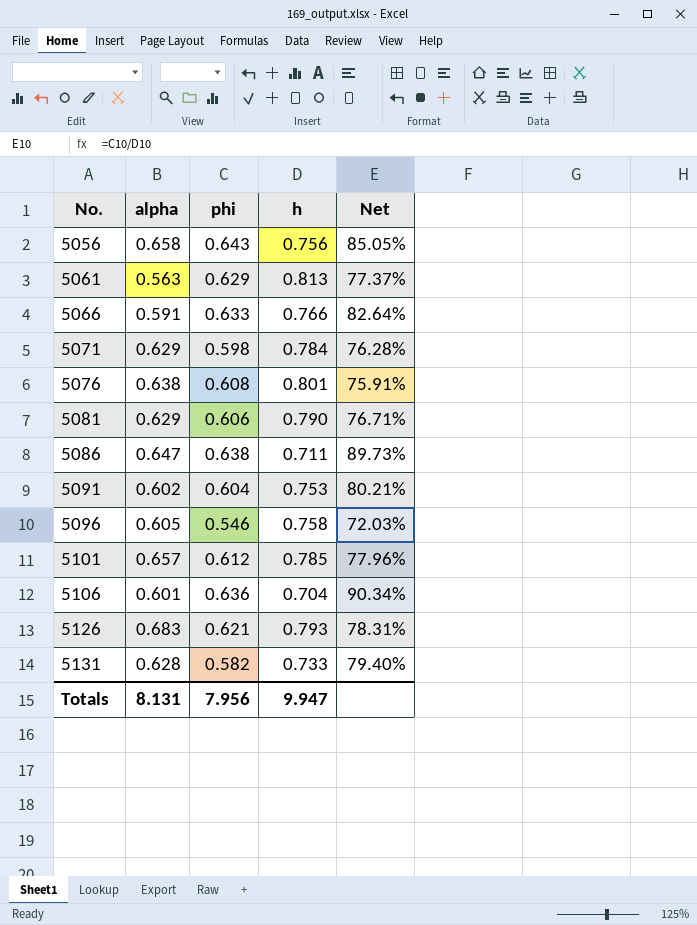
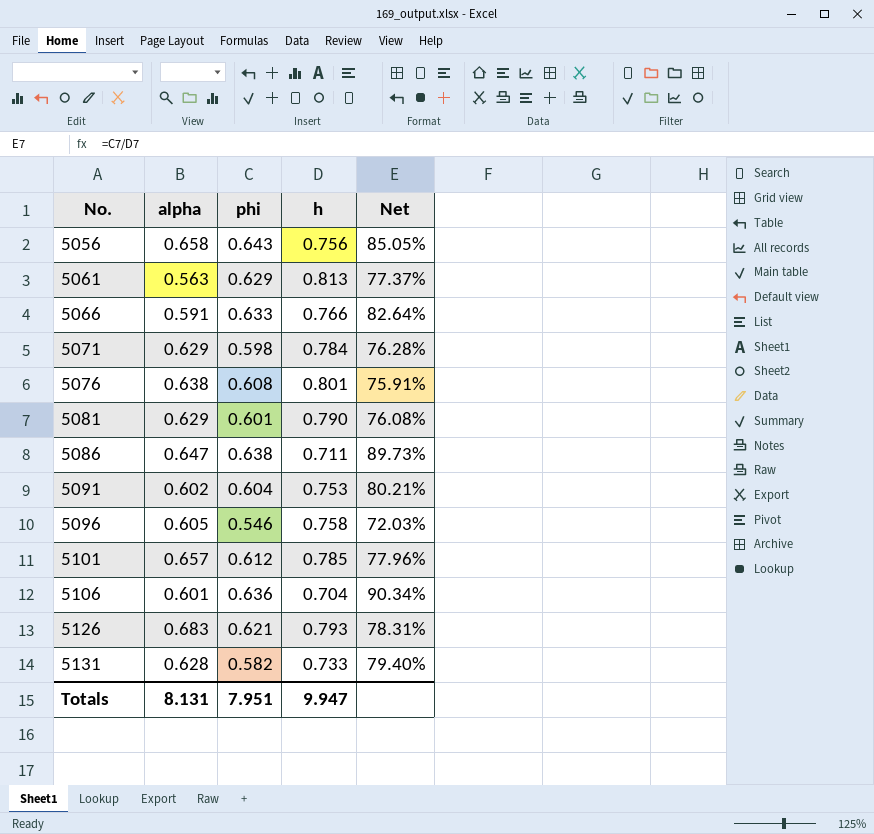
5081 | phi: 0.606 -> 0.601
5081 | Net: 76.71% -> 76.08%
Totals | phi: 7.956 -> 7.951

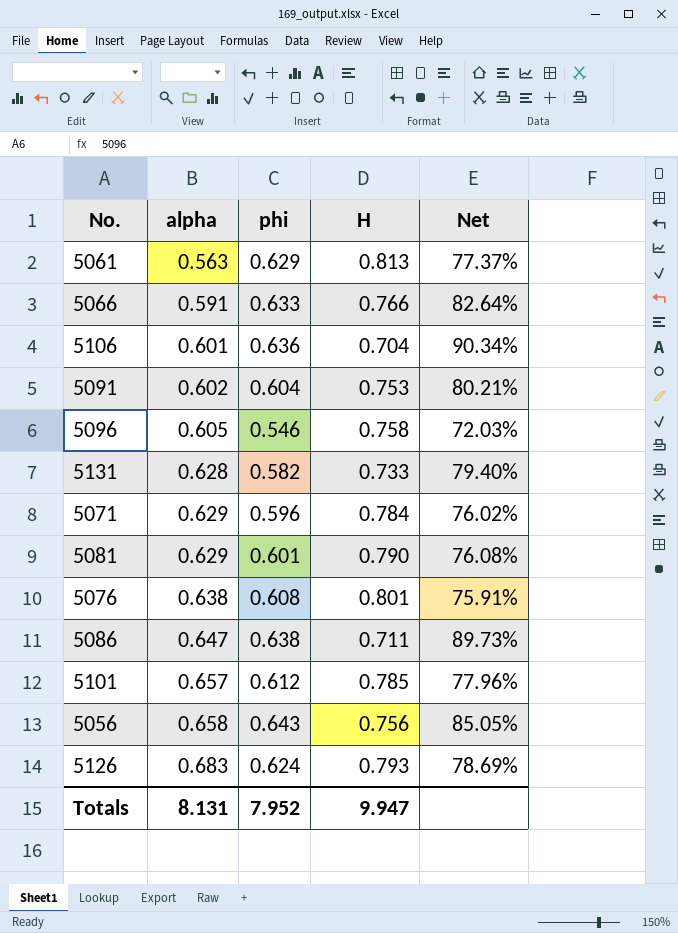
row order: No. ascending -> alpha ascending
column name: h -> H
5071 | phi: 0.598 -> 0.596
5071 | Net: 76.28% -> 76.02%
5126 | phi: 0.621 -> 0.624
5126 | Net: 78.31% -> 78.69%
Totals | phi: 7.951 -> 7.952

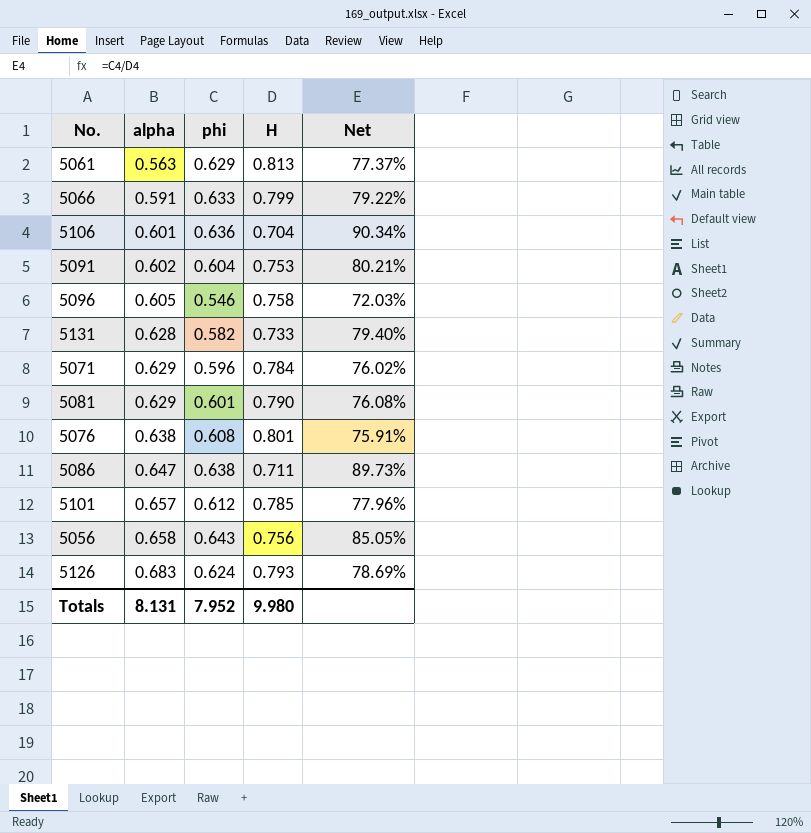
5066 | H: 0.766 -> 0.799
5066 | Net: 82.64% -> 79.22%
Totals | H: 9.947 -> 9.980

